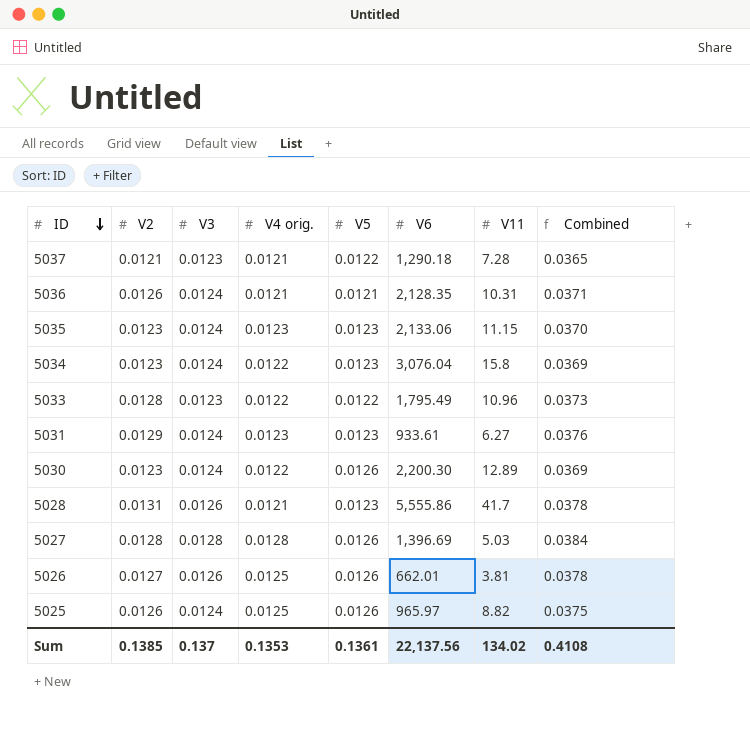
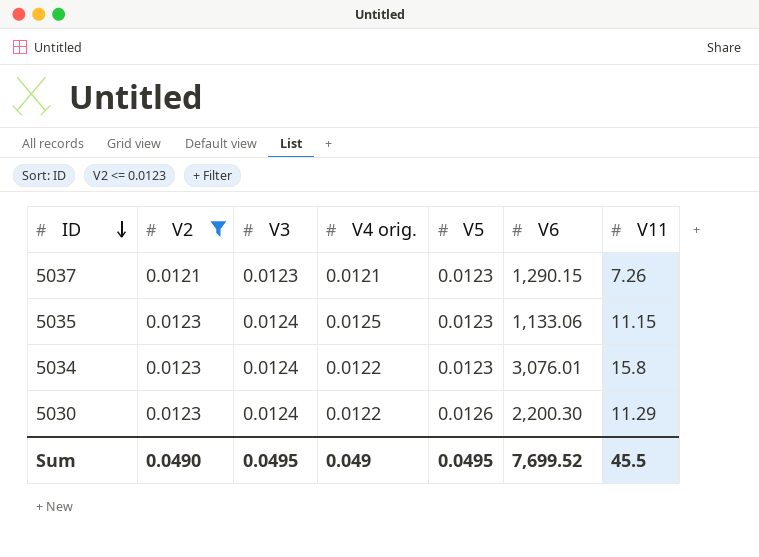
filter: none -> V2 <= 0.0123
column Combined | formula: [V2] + [V3] + [V4 orig.] -> none
5037 | V5: 0.0122 -> 0.0123
5037 | V6: 1,290.18 -> 1,290.15
5037 | V11: 7.28 -> 7.26
5035 | V4 orig.: 0.0123 -> 0.0125
5035 | V6: 2,133.06 -> 1,133.06
5034 | V6: 3,076.04 -> 3,076.01
5030 | V11: 12.89 -> 11.29
Sum | V2: 0.1385 -> 0.0490
Sum | V3: 0.137 -> 0.0495
Sum | V4 orig.: 0.1353 -> 0.049
Sum | V5: 0.1361 -> 0.0495
Sum | V6: 22,137.56 -> 7,699.52
Sum | V11: 134.02 -> 45.5

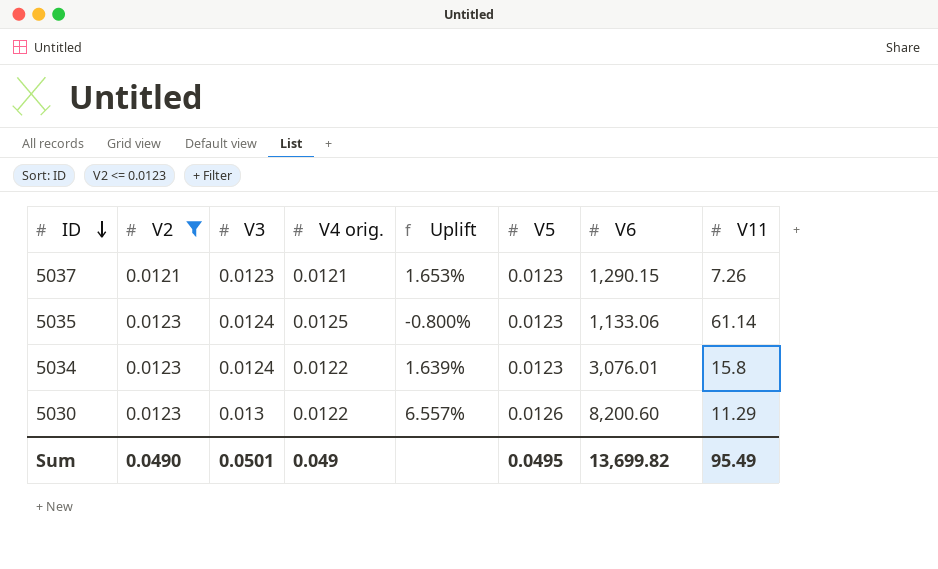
column Uplift | formula: none -> ([V3] - [V4 orig.]) / [V4 orig.]
5035 | V11: 11.15 -> 61.14
5030 | V3: 0.0124 -> 0.013
5030 | V6: 2,200.30 -> 8,200.60
Sum | V3: 0.0495 -> 0.0501
Sum | V6: 7,699.52 -> 13,699.82
Sum | V11: 45.5 -> 95.49

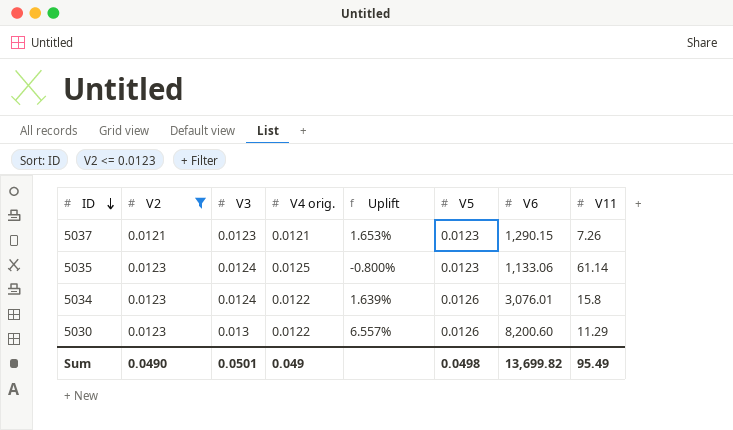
5034 | V5: 0.0123 -> 0.0126
Sum | V5: 0.0495 -> 0.0498

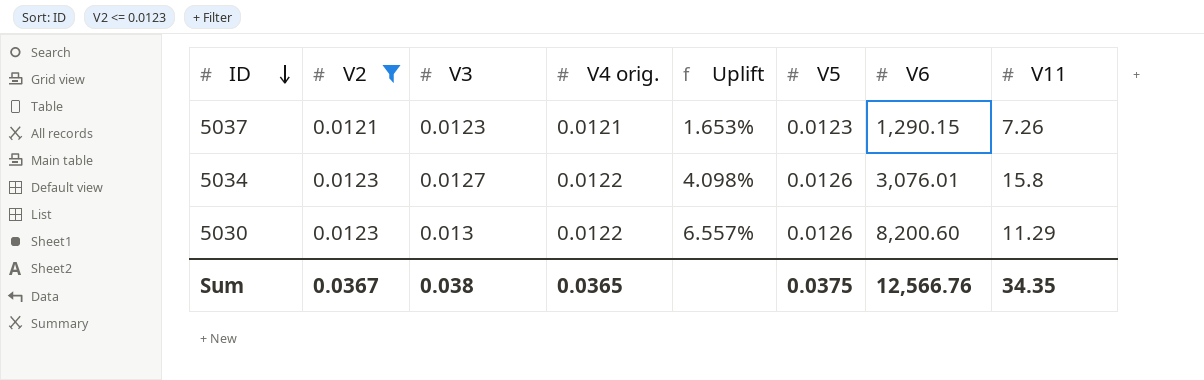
row 5035: 0.0123 | 0.0124 | 0.0125 | -0.800% | 0.0123 | 1,133.06 | 61.14 -> none
5034 | V3: 0.0124 -> 0.0127
5034 | Uplift: 1.639% -> 4.098%
Sum | V2: 0.0490 -> 0.0367
Sum | V3: 0.0501 -> 0.038
Sum | V4 orig.: 0.049 -> 0.0365
Sum | V5: 0.0498 -> 0.0375
Sum | V6: 13,699.82 -> 12,566.76
Sum | V11: 95.49 -> 34.35

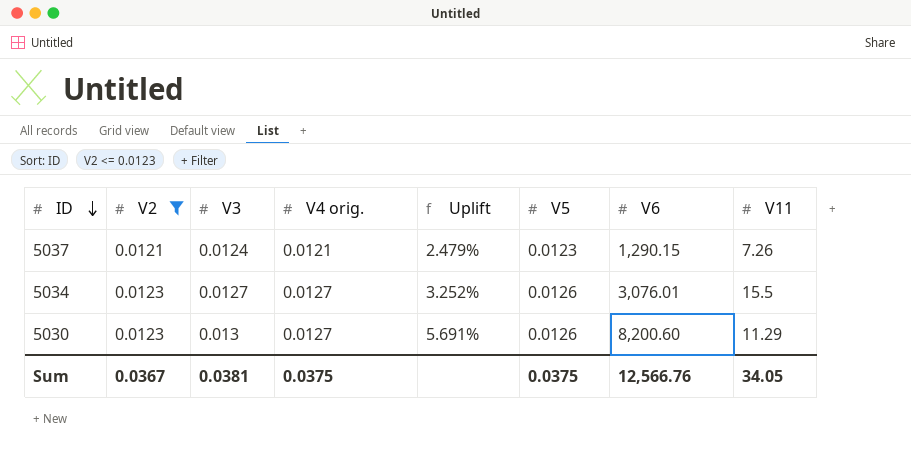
column Uplift | formula: ([V3] - [V4 orig.]) / [V4 orig.] -> ([V3] - [V2]) / [V2]
5037 | V3: 0.0123 -> 0.0124
5034 | V4 orig.: 0.0122 -> 0.0127
5034 | V11: 15.8 -> 15.5
5030 | V4 orig.: 0.0122 -> 0.0127
Sum | V3: 0.038 -> 0.0381
Sum | V4 orig.: 0.0365 -> 0.0375
Sum | V11: 34.35 -> 34.05

